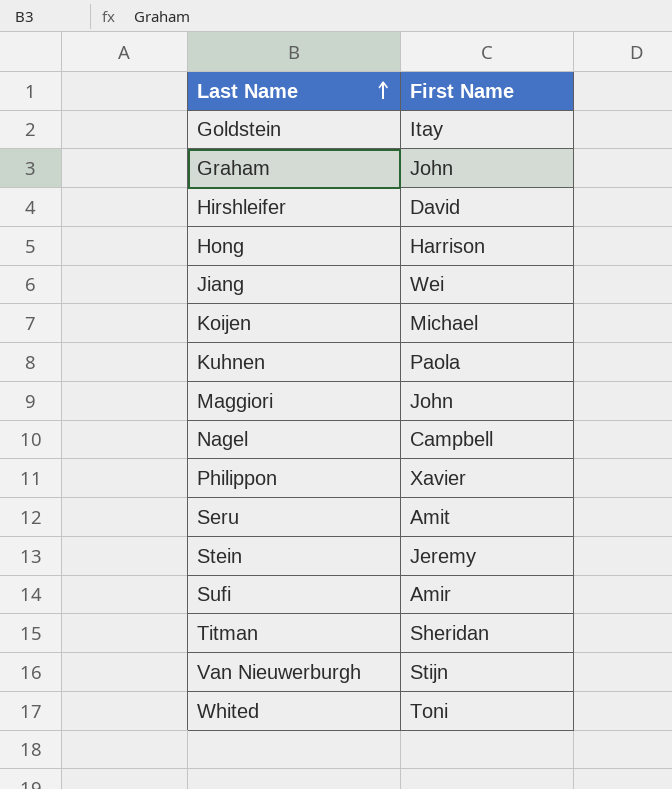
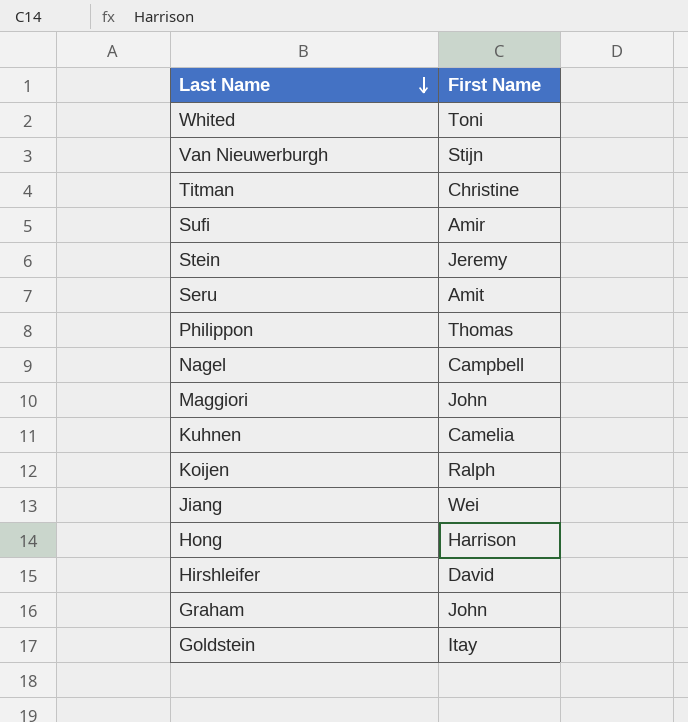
row order: Last Name ascending -> Last Name descending
Titman | First Name: Sheridan -> Christine
Philippon | First Name: Xavier -> Thomas
Kuhnen | First Name: Paola -> Camelia
Koijen | First Name: Michael -> Ralph

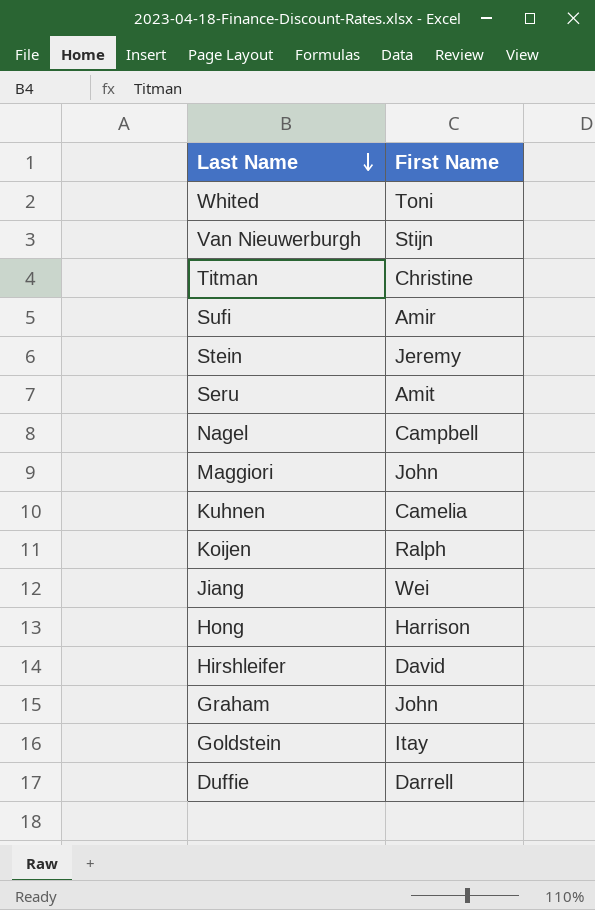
row Philippon: Thomas -> none
row Duffie: none -> Darrell

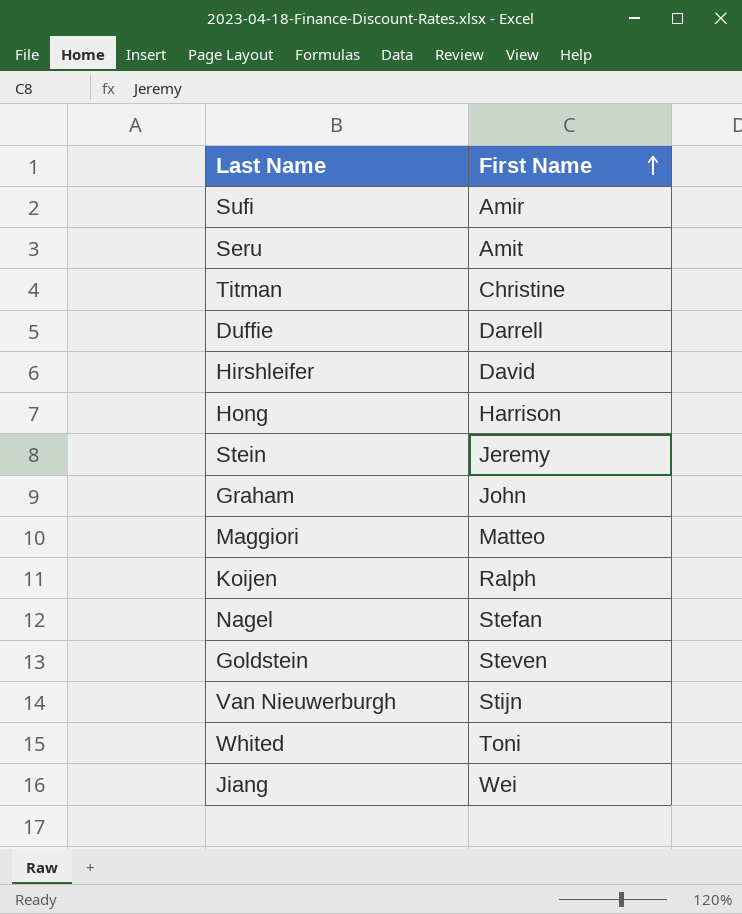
row order: Last Name descending -> First Name ascending
row Kuhnen: Camelia -> none
Maggiori | First Name: John -> Matteo
Nagel | First Name: Campbell -> Stefan
Goldstein | First Name: Itay -> Steven

